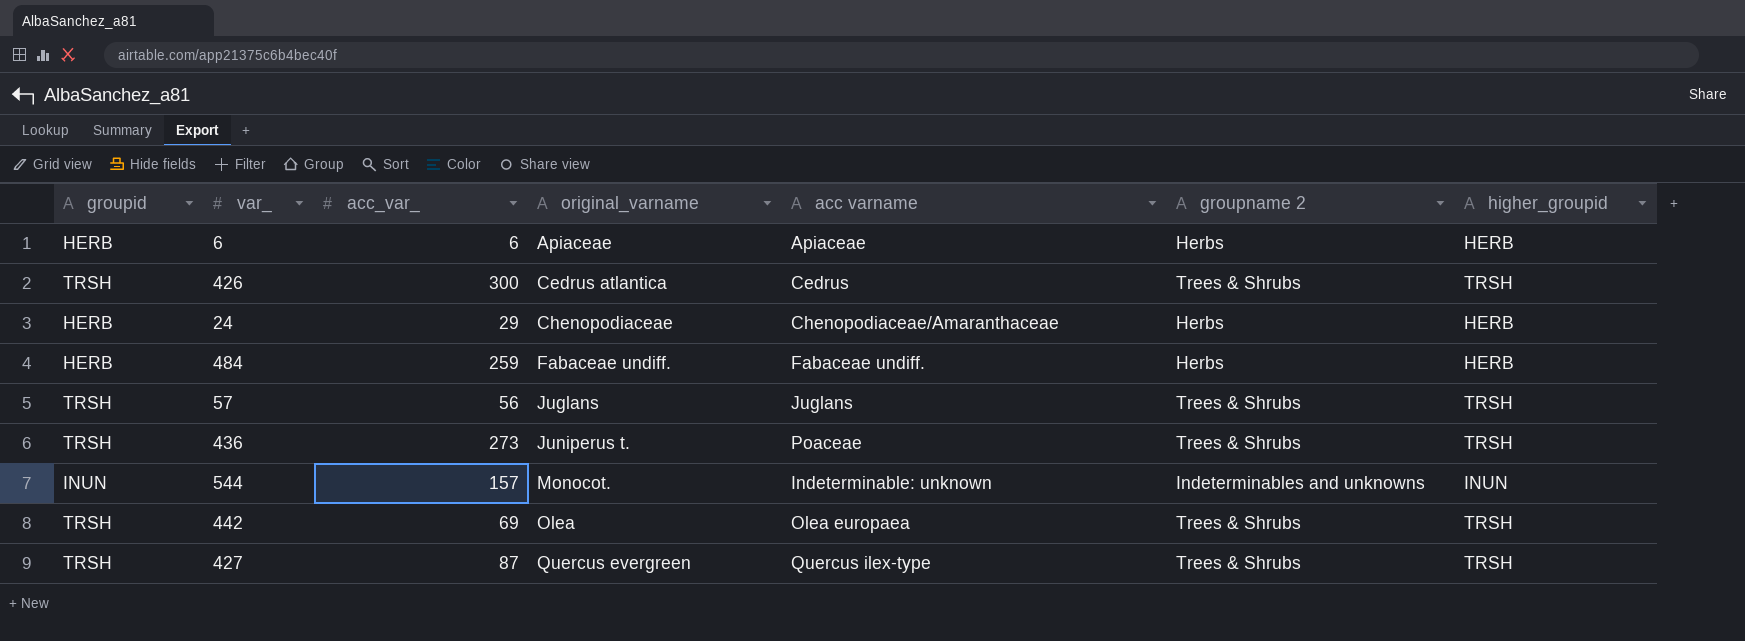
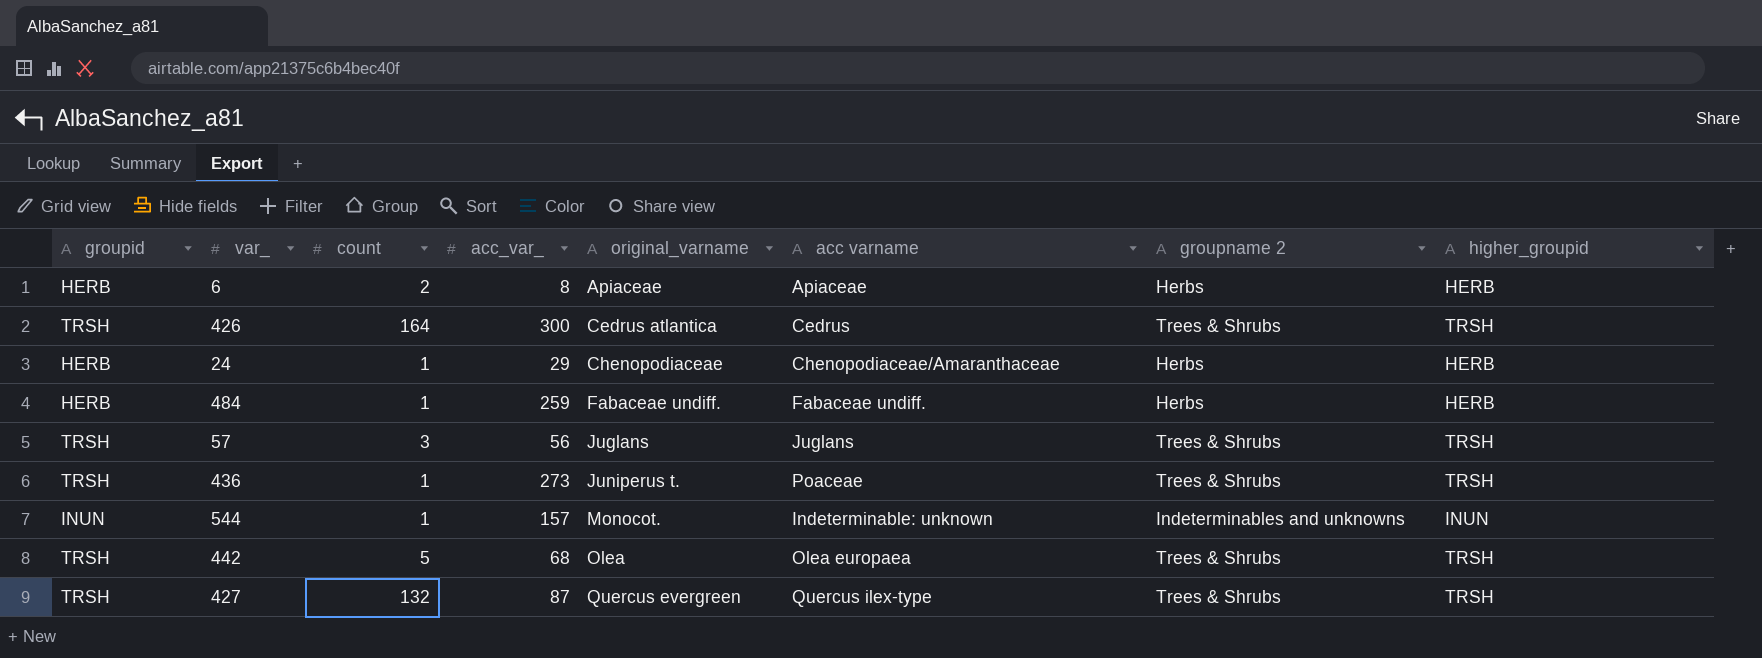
column count | position: none -> 3
6 | acc_var_: 6 -> 8
442 | acc_var_: 69 -> 68

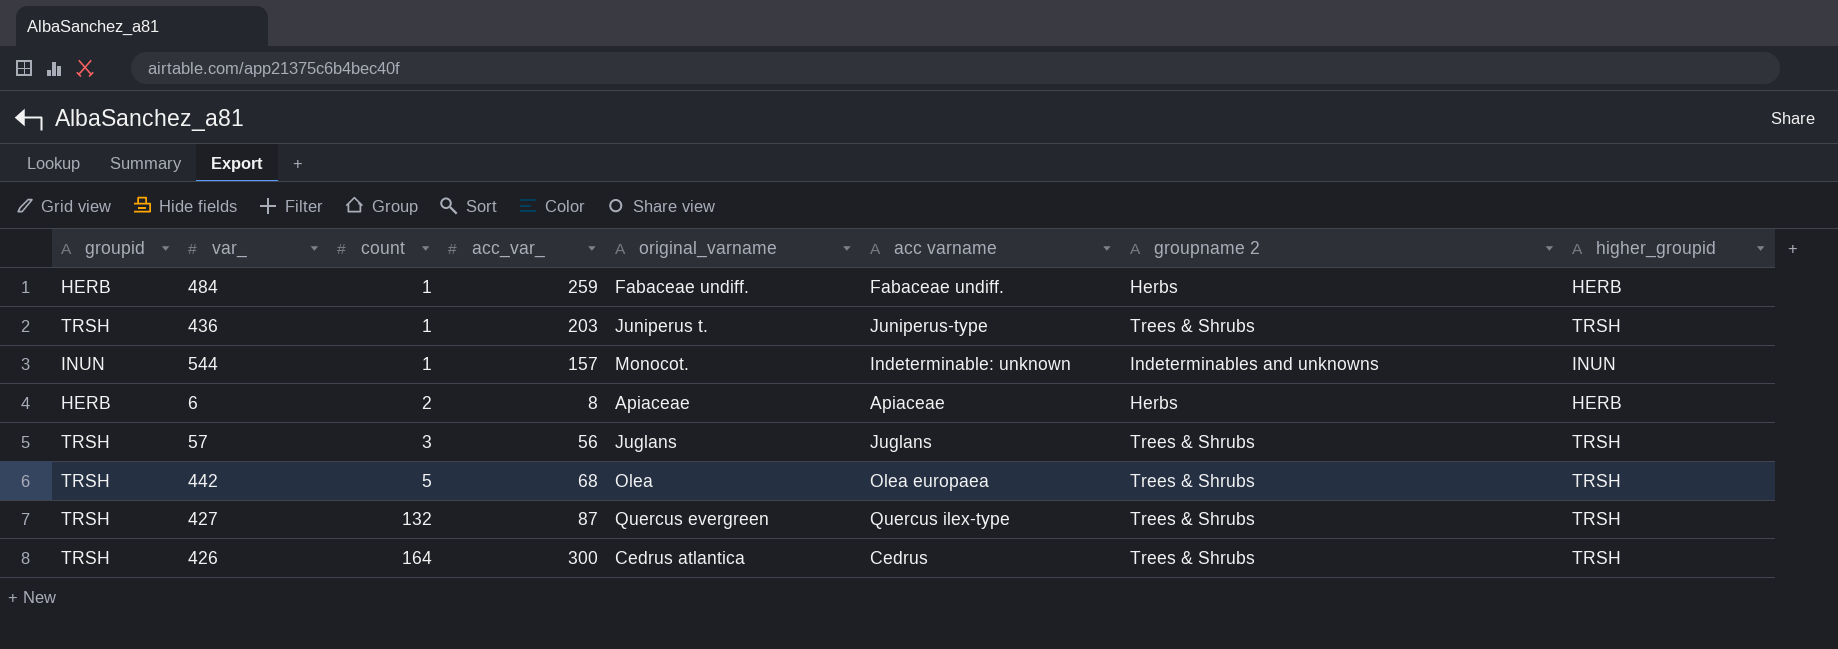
row order: original_varname ascending -> count ascending
row 24: HERB | 1 | 29 | Chenopodiaceae | Chenopodiaceae/Amaranthaceae | Herbs | HERB -> none
436 | acc_var_: 273 -> 203
436 | acc varname: Poaceae -> Juniperus-type

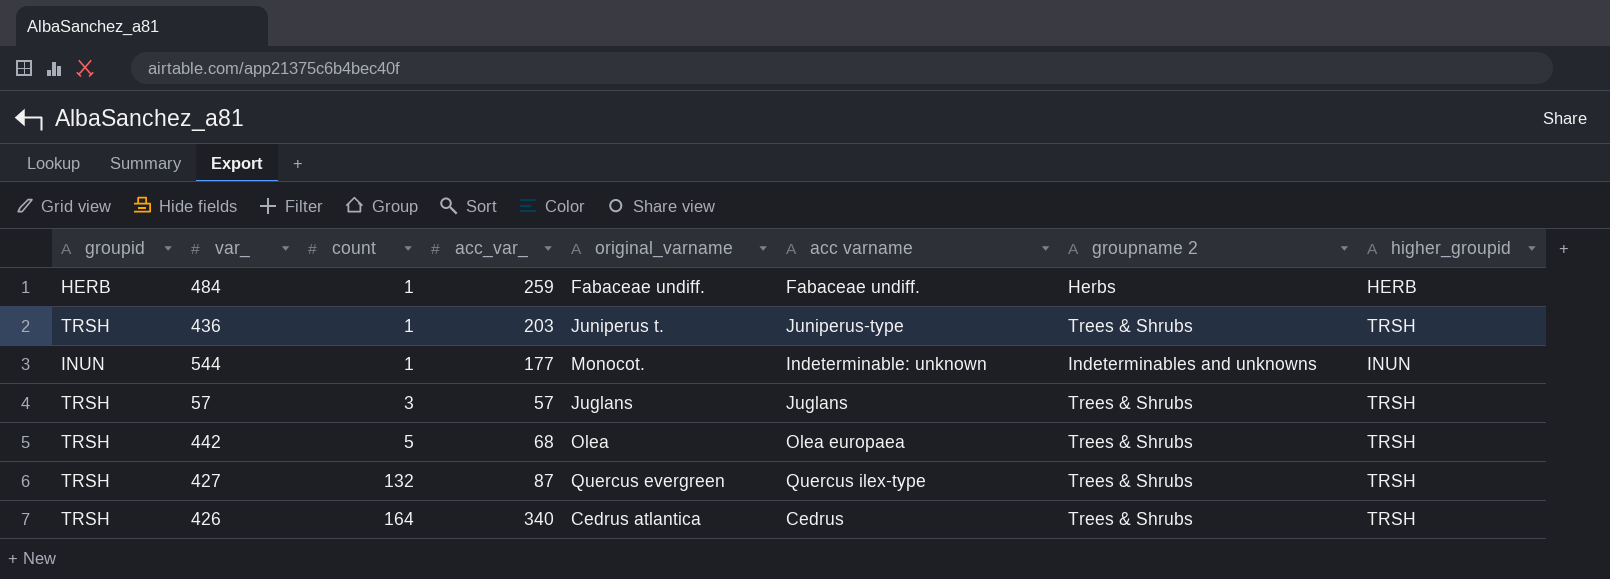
row 6: HERB | 2 | 8 | Apiaceae | Apiaceae | Herbs | HERB -> none
544 | acc_var_: 157 -> 177
57 | acc_var_: 56 -> 57
426 | acc_var_: 300 -> 340

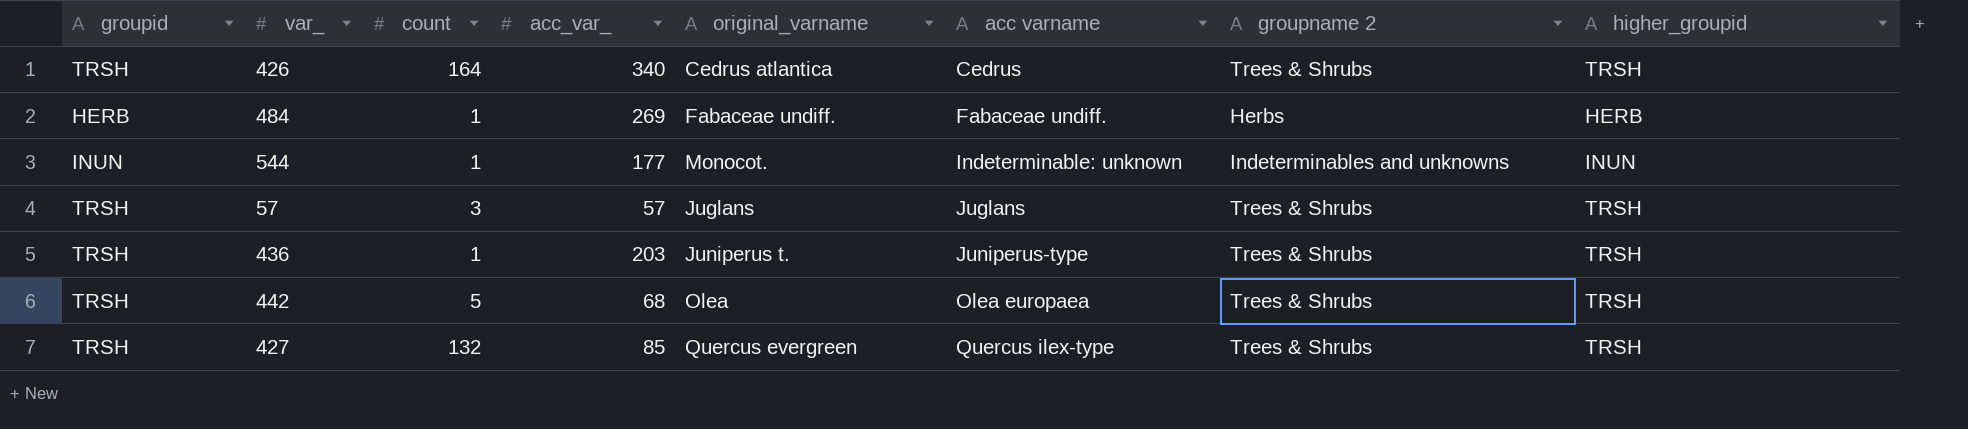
row order: count ascending -> acc varname ascending
484 | acc_var_: 259 -> 269
427 | acc_var_: 87 -> 85

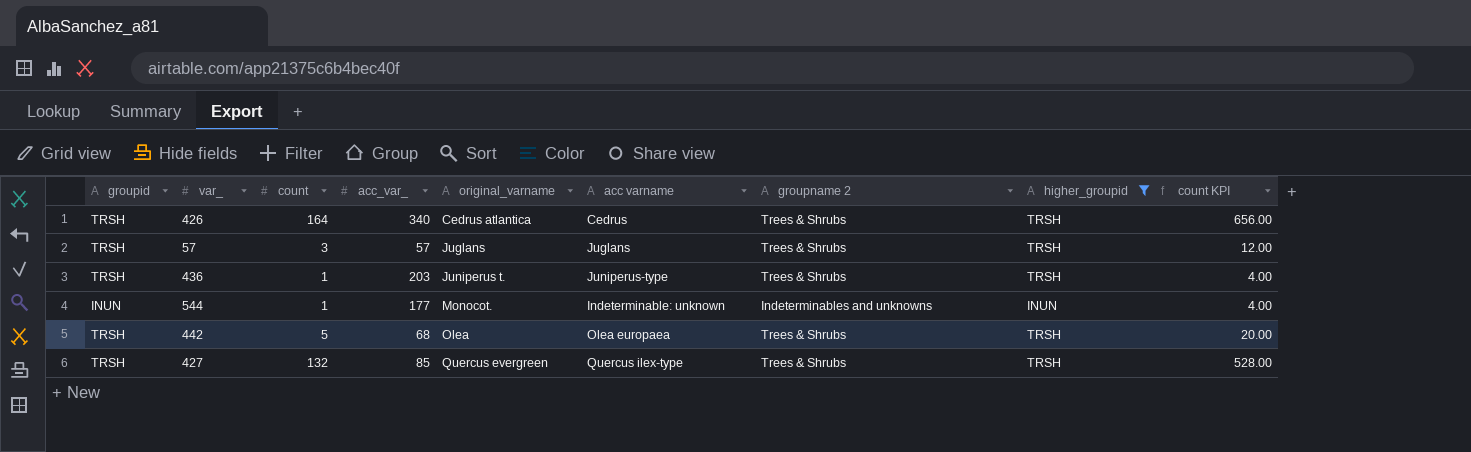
filter: none -> higher_groupid != HERB
row order: acc varname ascending -> original_varname ascending
column count KPI | formula: none -> [count] * 4

